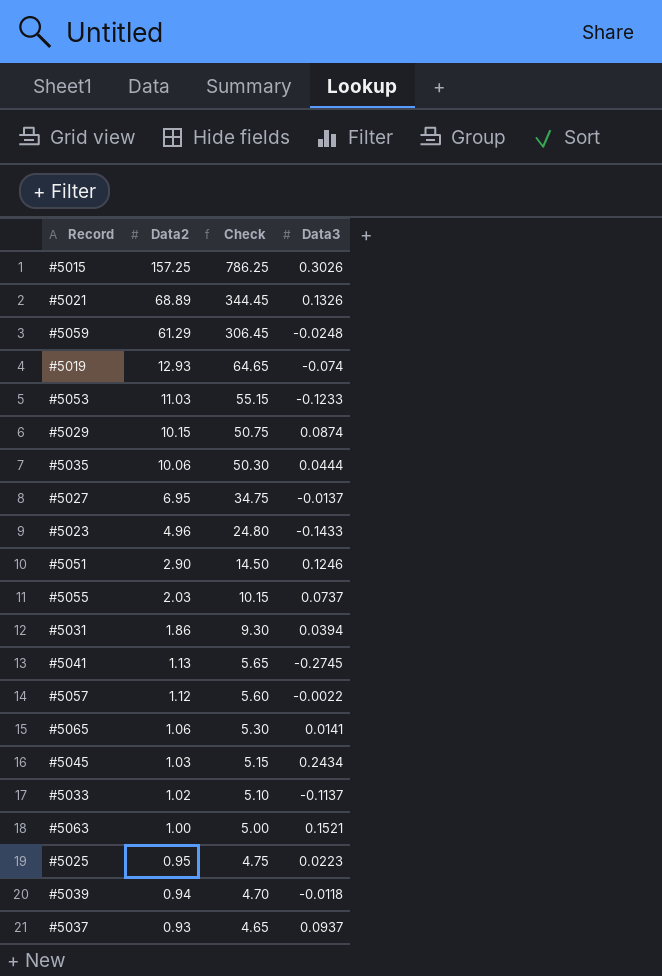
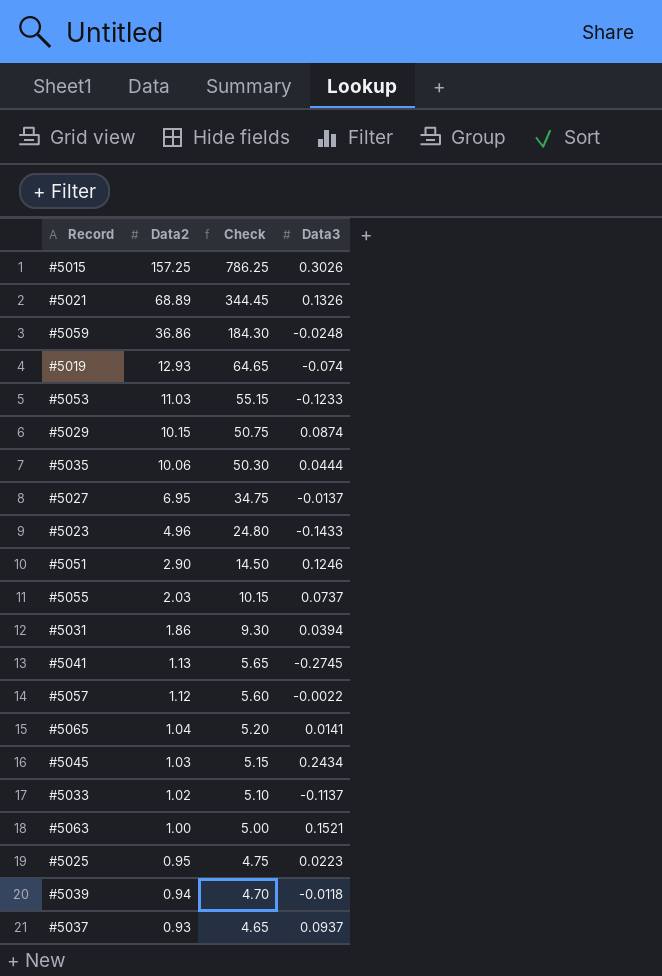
#5059 | Data2: 61.29 -> 36.86
#5059 | Check: 306.45 -> 184.30
#5065 | Data2: 1.06 -> 1.04
#5065 | Check: 5.30 -> 5.20

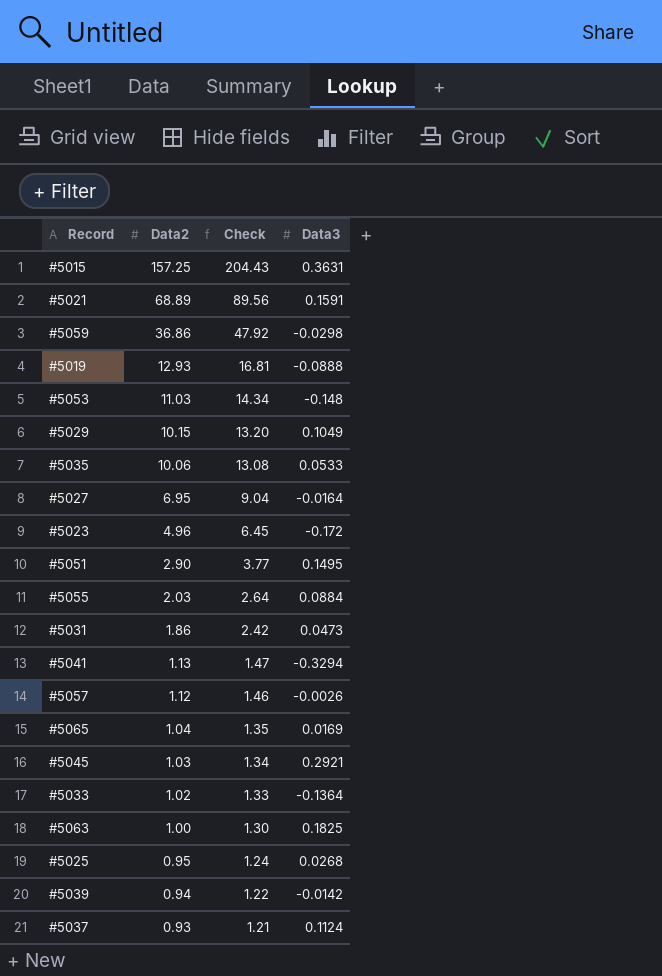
column Check | formula: [Data2] * 5 -> [Data2] * 1.3
#5015 | Data3: 0.3026 -> 0.3631
#5021 | Data3: 0.1326 -> 0.1591
#5059 | Data3: -0.0248 -> -0.0298
#5019 | Data3: -0.074 -> -0.0888
#5053 | Data3: -0.1233 -> -0.148
#5029 | Data3: 0.0874 -> 0.1049
#5035 | Data3: 0.0444 -> 0.0533
#5027 | Data3: -0.0137 -> -0.0164
#5023 | Data3: -0.1433 -> -0.172
#5051 | Data3: 0.1246 -> 0.1495
#5055 | Data3: 0.0737 -> 0.0884
#5031 | Data3: 0.0394 -> 0.0473
#5041 | Data3: -0.2745 -> -0.3294
#5057 | Data3: -0.0022 -> -0.0026
#5065 | Data3: 0.0141 -> 0.0169
#5045 | Data3: 0.2434 -> 0.2921
#5033 | Data3: -0.1137 -> -0.1364
#5063 | Data3: 0.1521 -> 0.1825
#5025 | Data3: 0.0223 -> 0.0268
#5039 | Data3: -0.0118 -> -0.0142
#5037 | Data3: 0.0937 -> 0.1124

